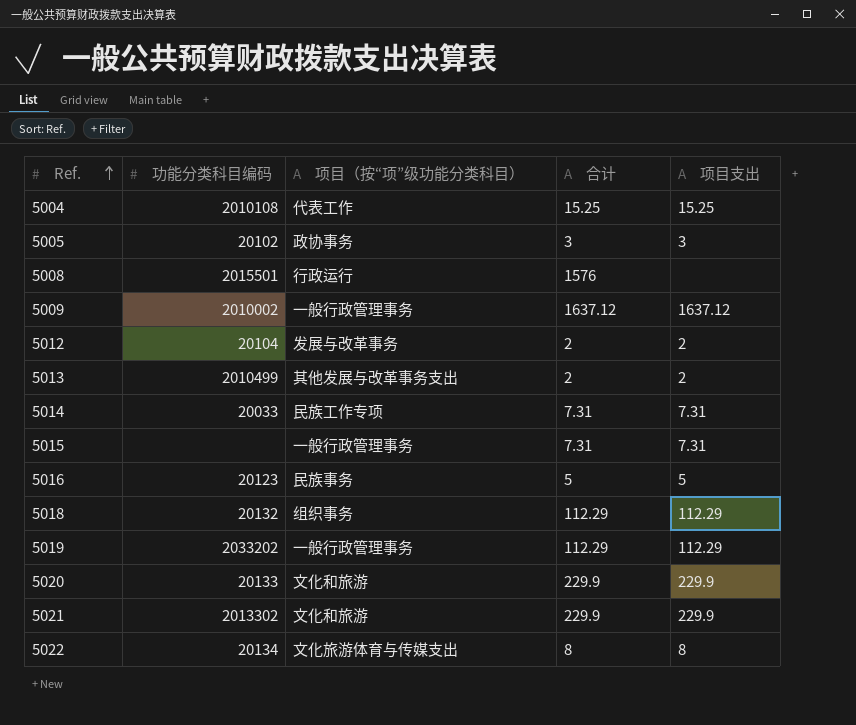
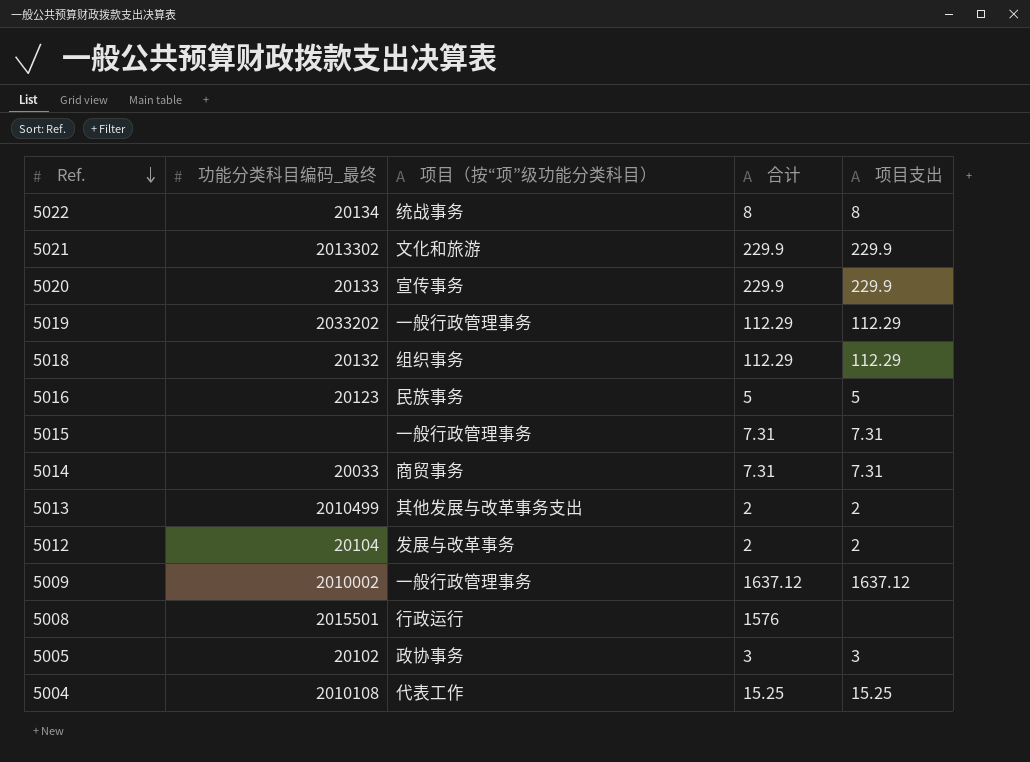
row order: Ref. ascending -> Ref. descending
column name: 功能分类科目编码 -> 功能分类科目编码_最终
5022 | 项目（按“项”级功能分类科目）: 文化旅游体育与传媒支出 -> 统战事务
5020 | 项目（按“项”级功能分类科目）: 文化和旅游 -> 宣传事务
5014 | 项目（按“项”级功能分类科目）: 民族工作专项 -> 商贸事务

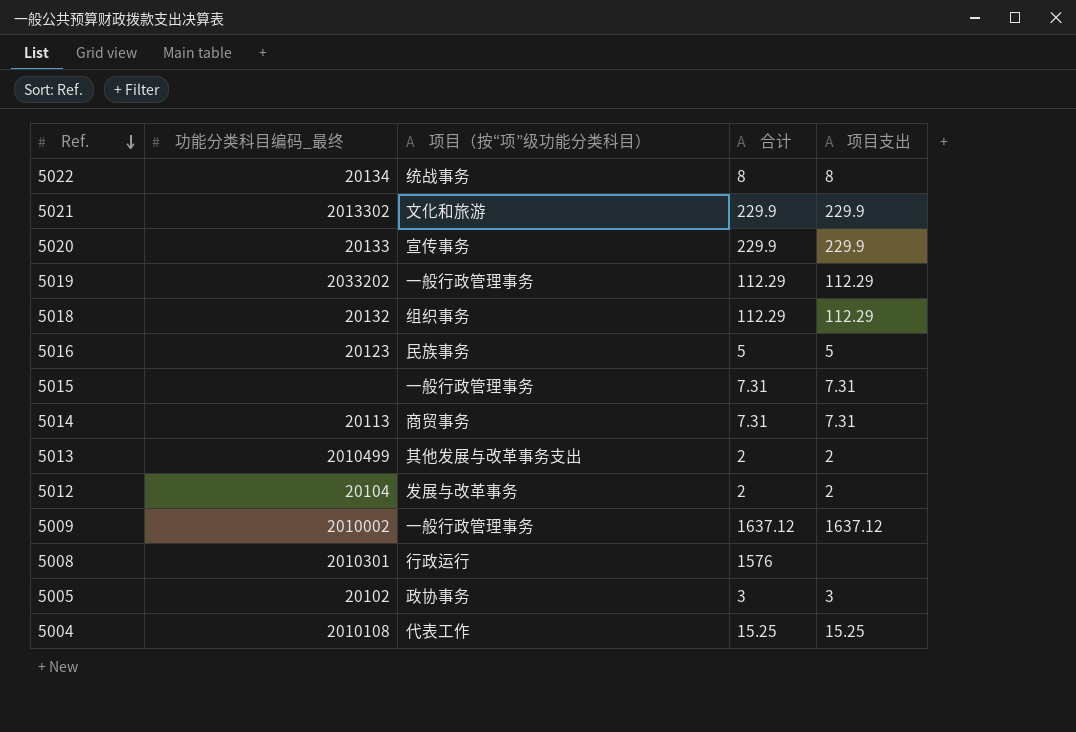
5014 | 功能分类科目编码_最终: 20033 -> 20113
5008 | 功能分类科目编码_最终: 2015501 -> 2010301

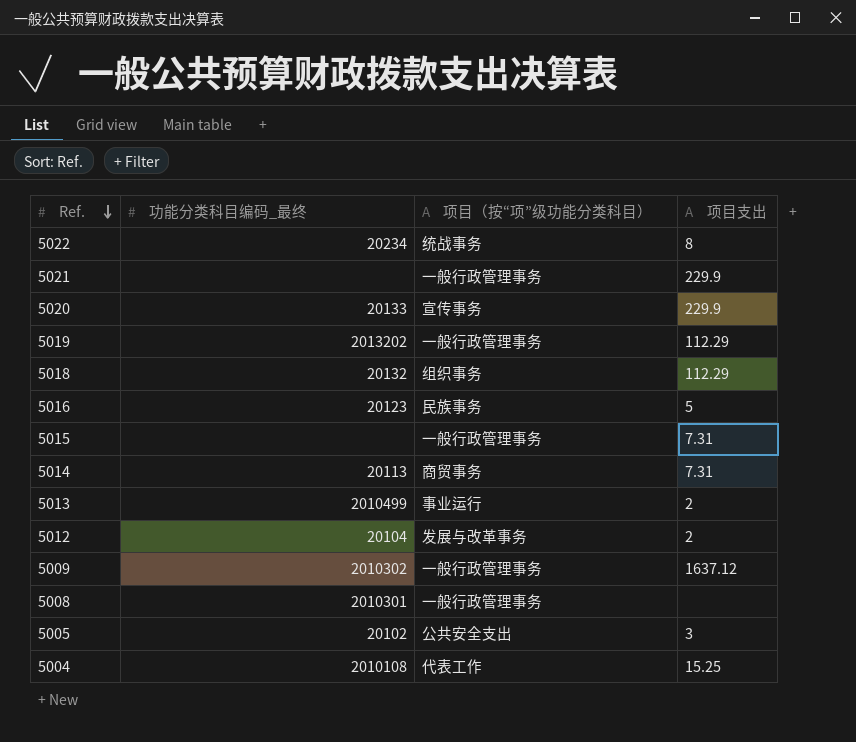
column 合计 | position: 4 -> none
5022 | 功能分类科目编码_最终: 20134 -> 20234
5021 | 功能分类科目编码_最终: 2013302 -> none
5021 | 项目（按“项”级功能分类科目）: 文化和旅游 -> 一般行政管理事务
5019 | 功能分类科目编码_最终: 2033202 -> 2013202
5013 | 项目（按“项”级功能分类科目）: 其他发展与改革事务支出 -> 事业运行
5009 | 功能分类科目编码_最终: 2010002 -> 2010302
5008 | 项目（按“项”级功能分类科目）: 行政运行 -> 一般行政管理事务
5005 | 项目（按“项”级功能分类科目）: 政协事务 -> 公共安全支出

